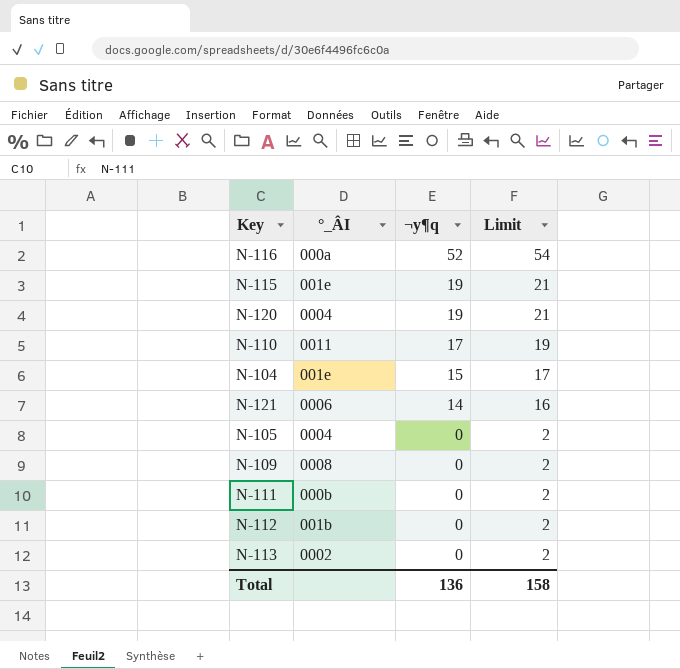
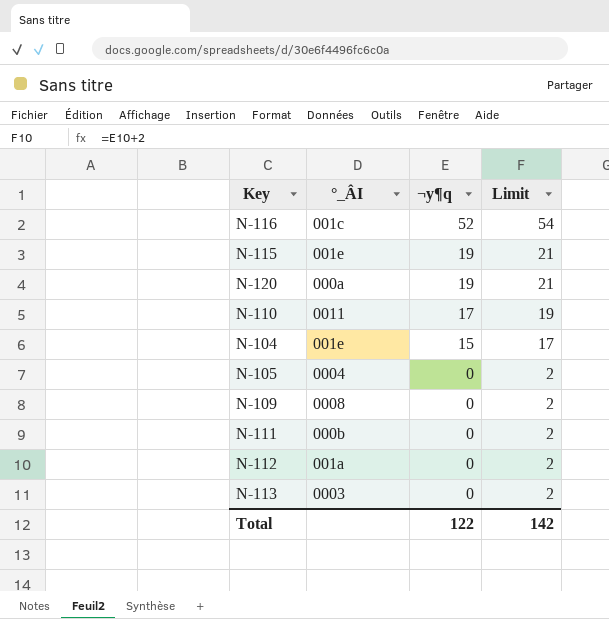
row N-121: 0006 | 14 | 16 -> none
N-116 | °_ÂI: 000a -> 001c
N-120 | °_ÂI: 0004 -> 000a
N-112 | °_ÂI: 001b -> 001a
N-113 | °_ÂI: 0002 -> 0003
Total | ¬y¶q: 136 -> 122
Total | Limit: 158 -> 142

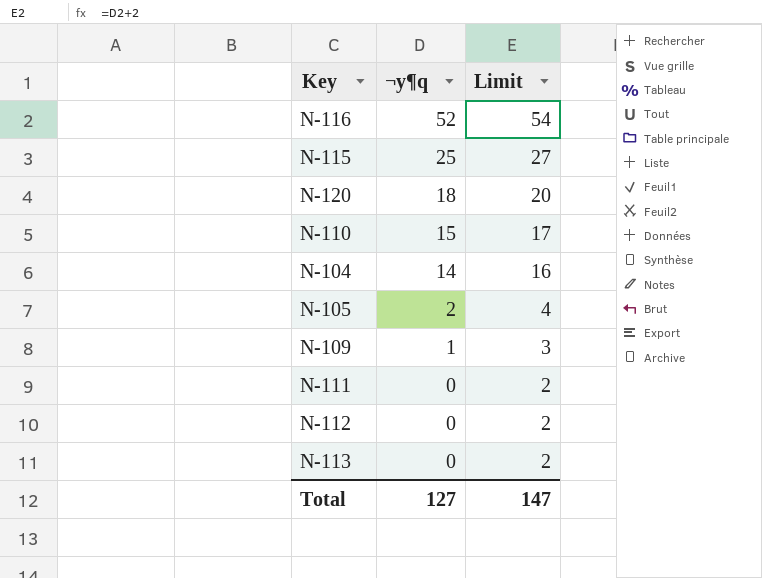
column °_ÂI | position: 2 -> none
N-115 | ¬y¶q: 19 -> 25
N-115 | Limit: 21 -> 27
N-120 | ¬y¶q: 19 -> 18
N-120 | Limit: 21 -> 20
N-110 | ¬y¶q: 17 -> 15
N-110 | Limit: 19 -> 17
N-104 | ¬y¶q: 15 -> 14
N-104 | Limit: 17 -> 16
N-105 | ¬y¶q: 0 -> 2
N-105 | Limit: 2 -> 4
N-109 | ¬y¶q: 0 -> 1
N-109 | Limit: 2 -> 3
Total | ¬y¶q: 122 -> 127
Total | Limit: 142 -> 147

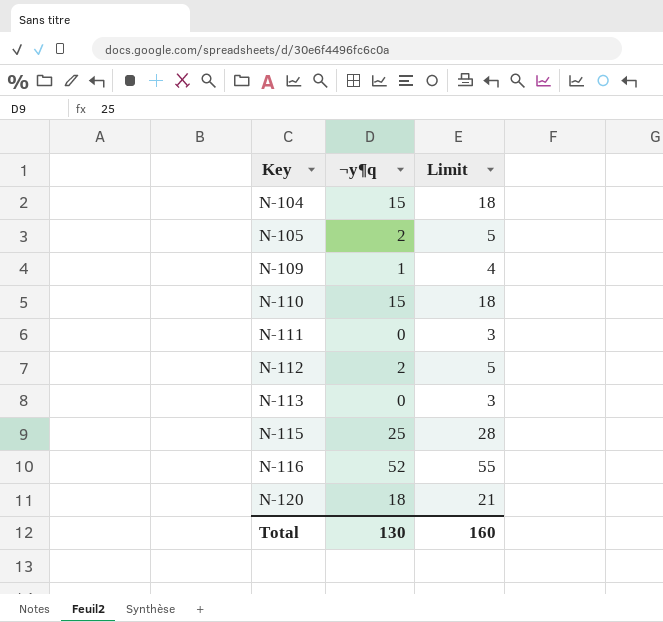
row order: ¬y¶q descending -> Key ascending
column Limit | formula: [¬y¶q] + 2 -> [¬y¶q] + 3
N-104 | ¬y¶q: 14 -> 15
N-112 | ¬y¶q: 0 -> 2
Total | ¬y¶q: 127 -> 130
Total | Limit: 147 -> 160

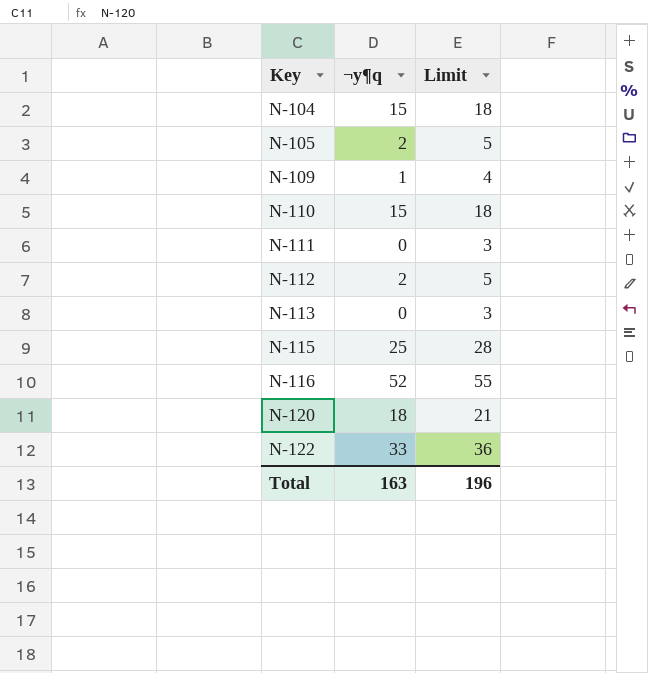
row N-122: none -> 33 | 36
Total | ¬y¶q: 130 -> 163
Total | Limit: 160 -> 196

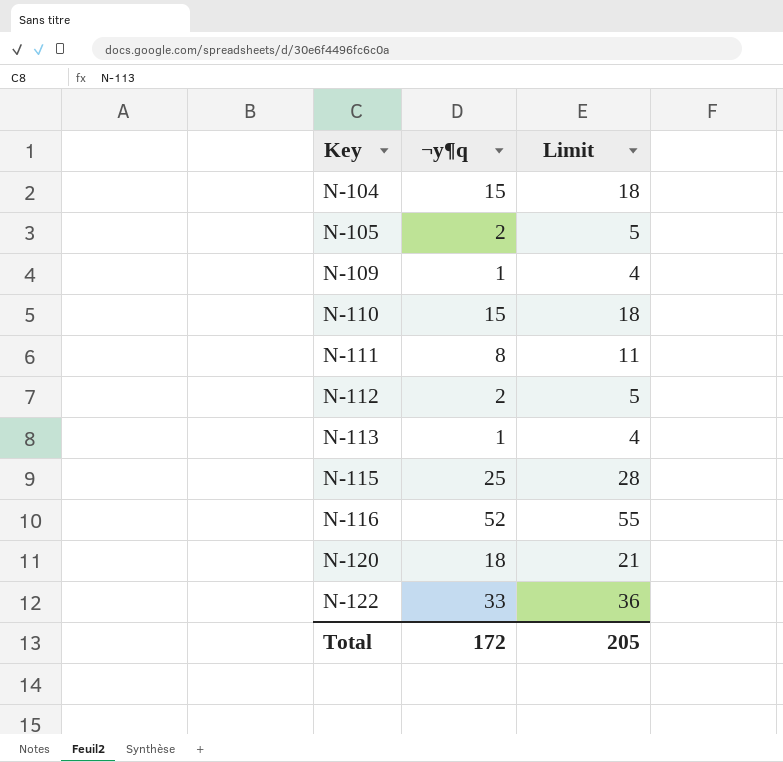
N-111 | ¬y¶q: 0 -> 8
N-111 | Limit: 3 -> 11
N-113 | ¬y¶q: 0 -> 1
N-113 | Limit: 3 -> 4
Total | ¬y¶q: 163 -> 172
Total | Limit: 196 -> 205

